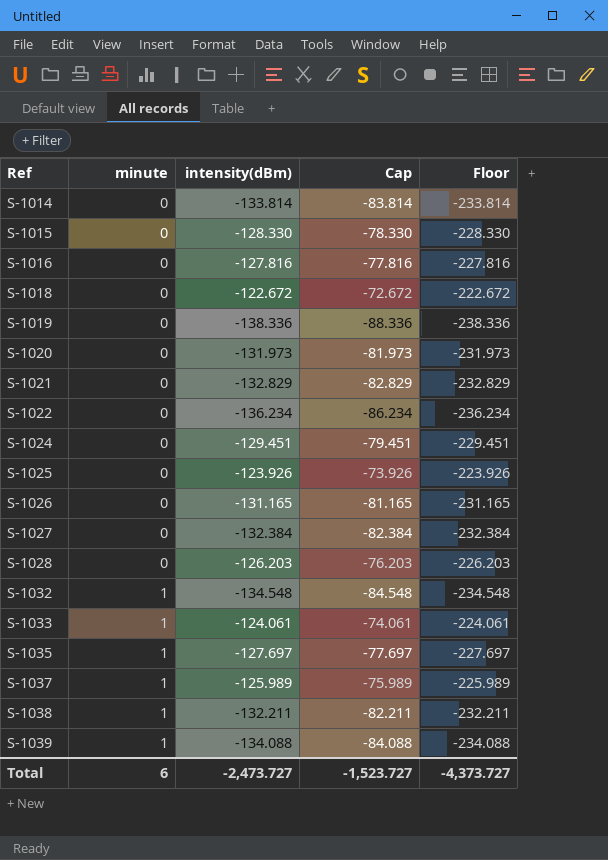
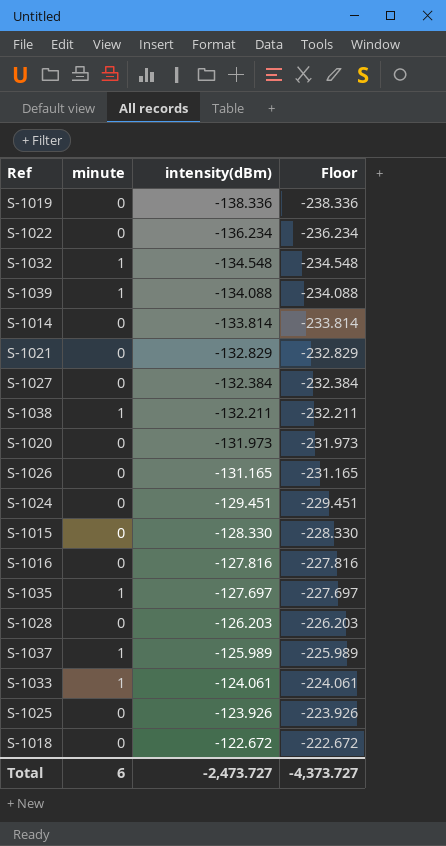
row order: Ref ascending -> intensity(dBm) ascending
column Cap | formula: [intensity(dBm)] + 50 -> none

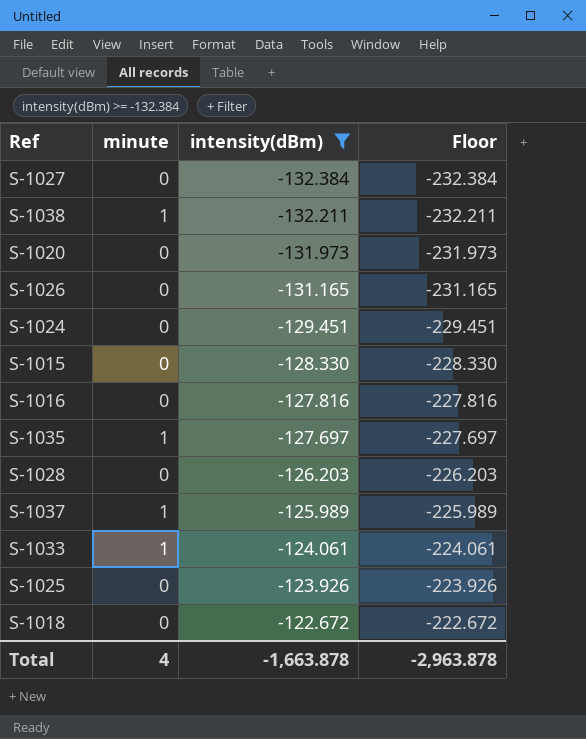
filter: none -> intensity(dBm) >= -132.384
Total | minute: 6 -> 4
Total | intensity(dBm): -2,473.727 -> -1,663.878
Total | Floor: -4,373.727 -> -2,963.878

